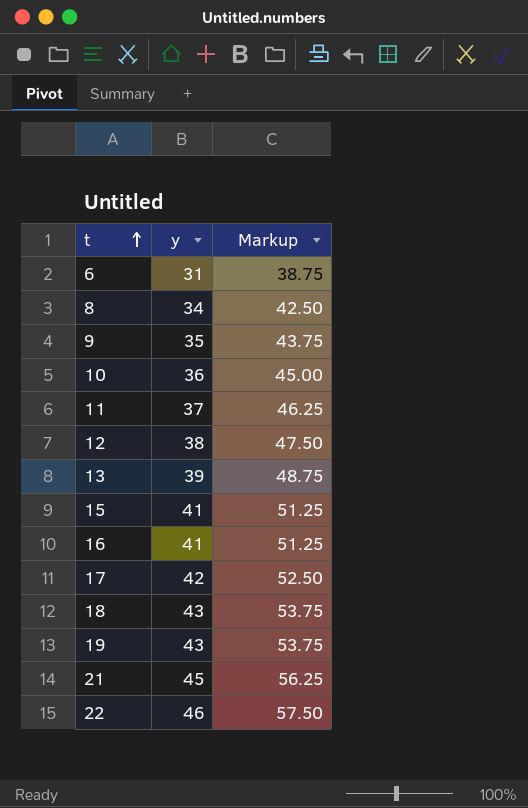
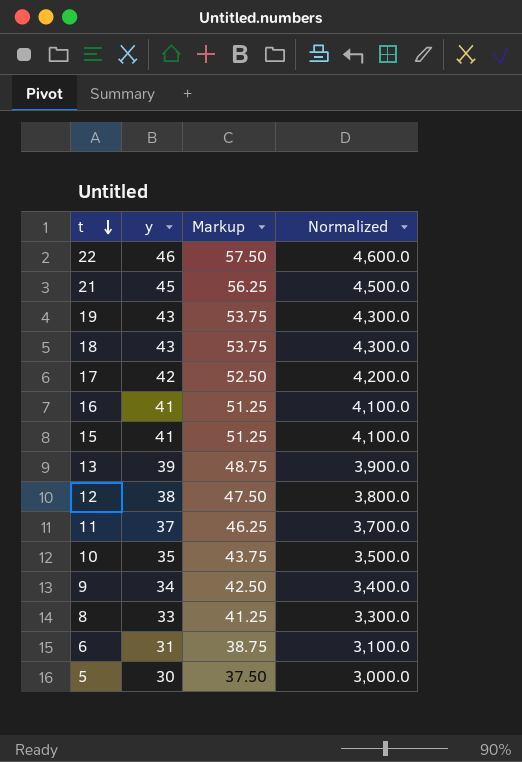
row order: t ascending -> t descending
column Normalized | formula: none -> [y] * 100
10 | y: 36 -> 35
10 | Markup: 45.00 -> 43.75
9 | y: 35 -> 34
9 | Markup: 43.75 -> 42.50
8 | y: 34 -> 33
8 | Markup: 42.50 -> 41.25
row 5: none -> 30 | 37.50 | 3,000.0

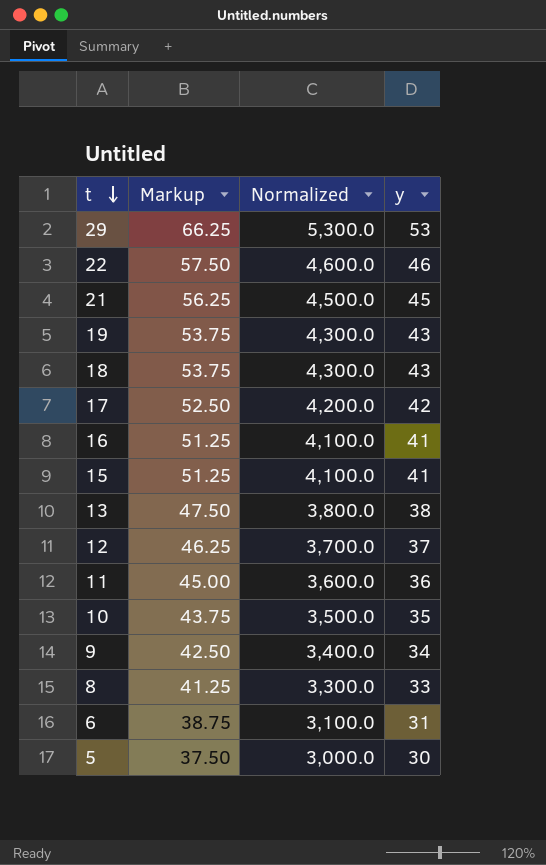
column y | position: 2 -> 4
row 29: none -> 66.25 | 5,300.0 | 53
13 | Markup: 48.75 -> 47.50
13 | Normalized: 3,900.0 -> 3,800.0
13 | y: 39 -> 38
12 | Markup: 47.50 -> 46.25
12 | Normalized: 3,800.0 -> 3,700.0
12 | y: 38 -> 37
11 | Markup: 46.25 -> 45.00
11 | Normalized: 3,700.0 -> 3,600.0
11 | y: 37 -> 36

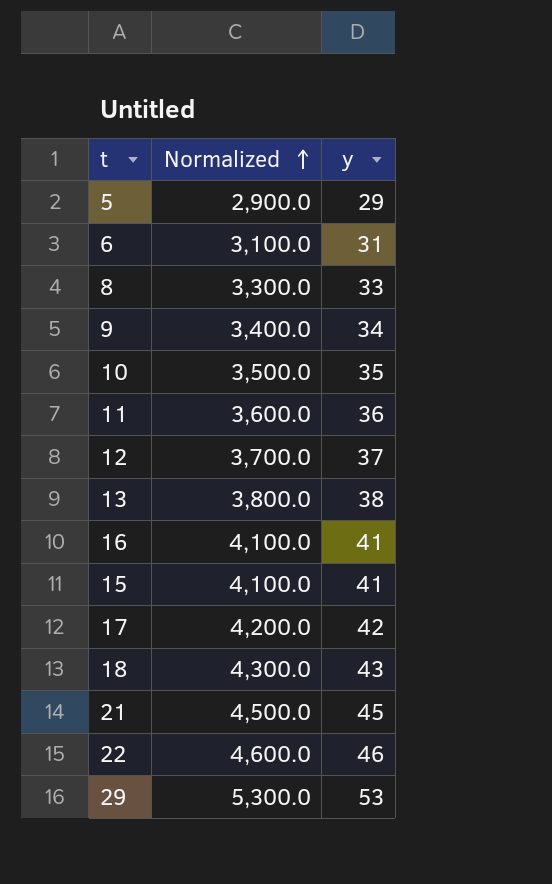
row order: t descending -> Normalized ascending
column Markup | formula: [y] * 1.25 -> none
row 19: 53.75 | 4,300.0 | 43 -> none
5 | Normalized: 3,000.0 -> 2,900.0
5 | y: 30 -> 29

